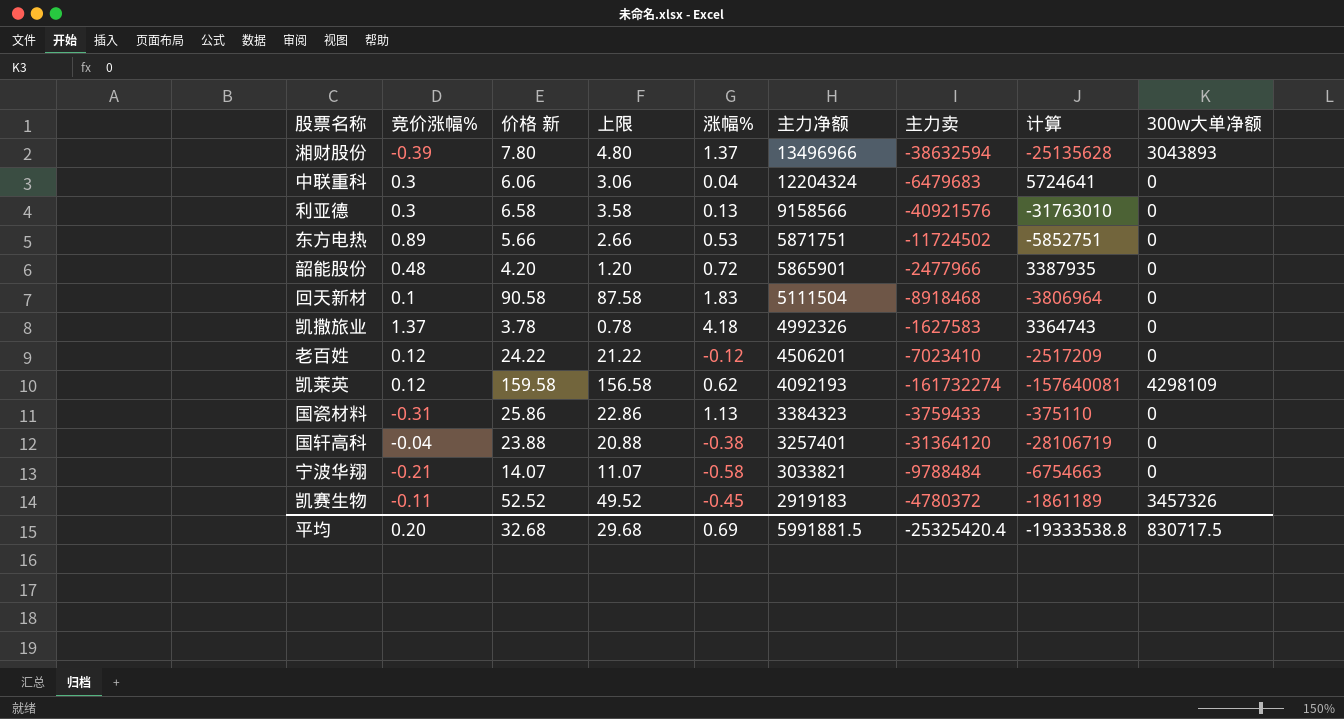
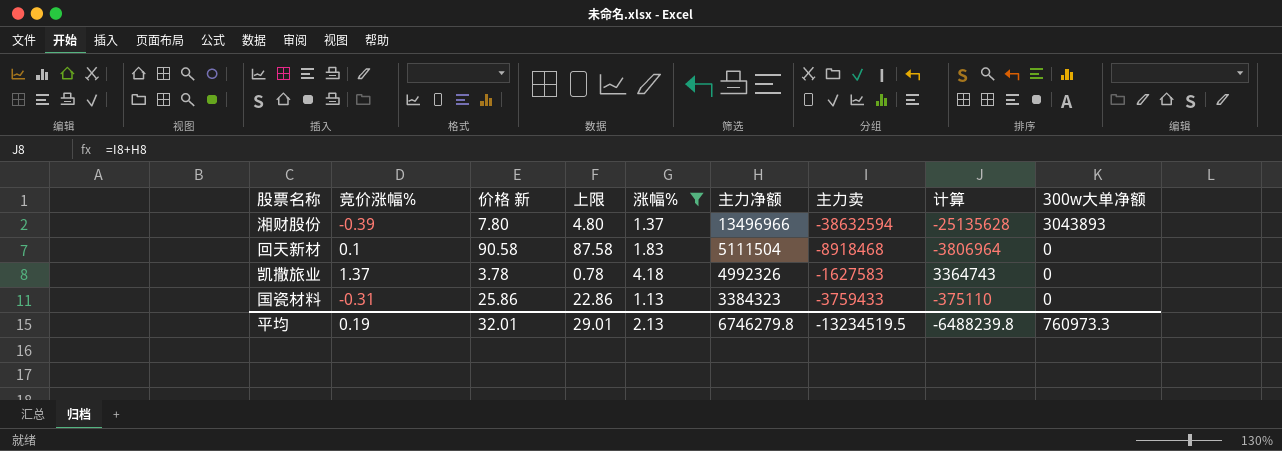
filter: none -> 涨幅% >= 1.13
平均 | 竞价涨幅%: 0.20 -> 0.19
平均 | 价格 新: 32.68 -> 32.01
平均 | 上限: 29.68 -> 29.01
平均 | 涨幅%: 0.69 -> 2.13
平均 | 主力净额: 5991881.5 -> 6746279.8
平均 | 主力卖: -25325420.4 -> -13234519.5
平均 | 计算: -19333538.8 -> -6488239.8
平均 | 300w大单净额: 830717.5 -> 760973.3

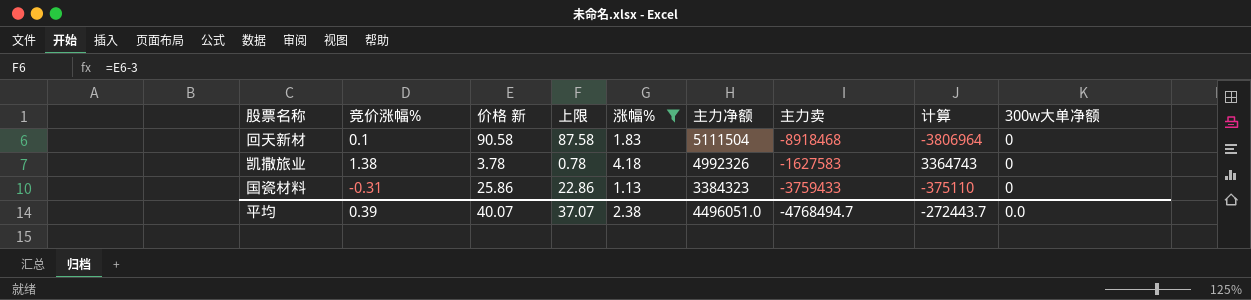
row 湘财股份: -0.39 | 7.80 | 4.80 | 1.37 | 13496966 | -38632594 | -25135628 | 3043893 -> none
凯撒旅业 | 竞价涨幅%: 1.37 -> 1.38
平均 | 竞价涨幅%: 0.19 -> 0.39
平均 | 价格 新: 32.01 -> 40.07
平均 | 上限: 29.01 -> 37.07
平均 | 涨幅%: 2.13 -> 2.38
平均 | 主力净额: 6746279.8 -> 4496051.0
平均 | 主力卖: -13234519.5 -> -4768494.7
平均 | 计算: -6488239.8 -> -272443.7
平均 | 300w大单净额: 760973.3 -> 0.0

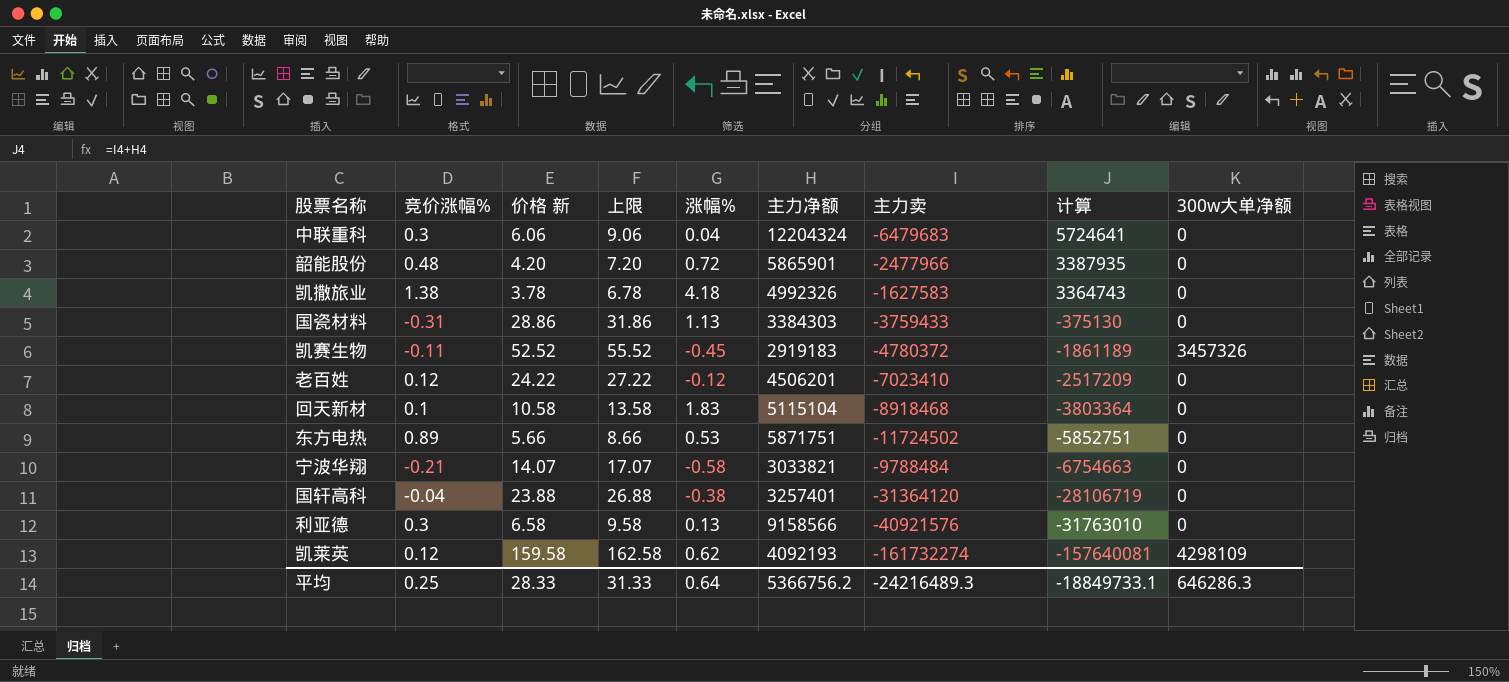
filter: 涨幅% >= 1.13 -> none
row order: 主力净额 descending -> 计算 descending
column 上限 | formula: [价格 新] - 3 -> [价格 新] + 3
国瓷材料 | 价格 新: 25.86 -> 28.86
国瓷材料 | 主力净额: 3384323 -> 3384303
国瓷材料 | 计算: -375110 -> -375130
回天新材 | 价格 新: 90.58 -> 10.58
回天新材 | 主力净额: 5111504 -> 5115104
回天新材 | 计算: -3806964 -> -3803364
平均 | 竞价涨幅%: 0.39 -> 0.25
平均 | 价格 新: 40.07 -> 28.33
平均 | 上限: 37.07 -> 31.33
平均 | 涨幅%: 2.38 -> 0.64
平均 | 主力净额: 4496051.0 -> 5366756.2
平均 | 主力卖: -4768494.7 -> -24216489.3
平均 | 计算: -272443.7 -> -18849733.1
平均 | 300w大单净额: 0.0 -> 646286.3

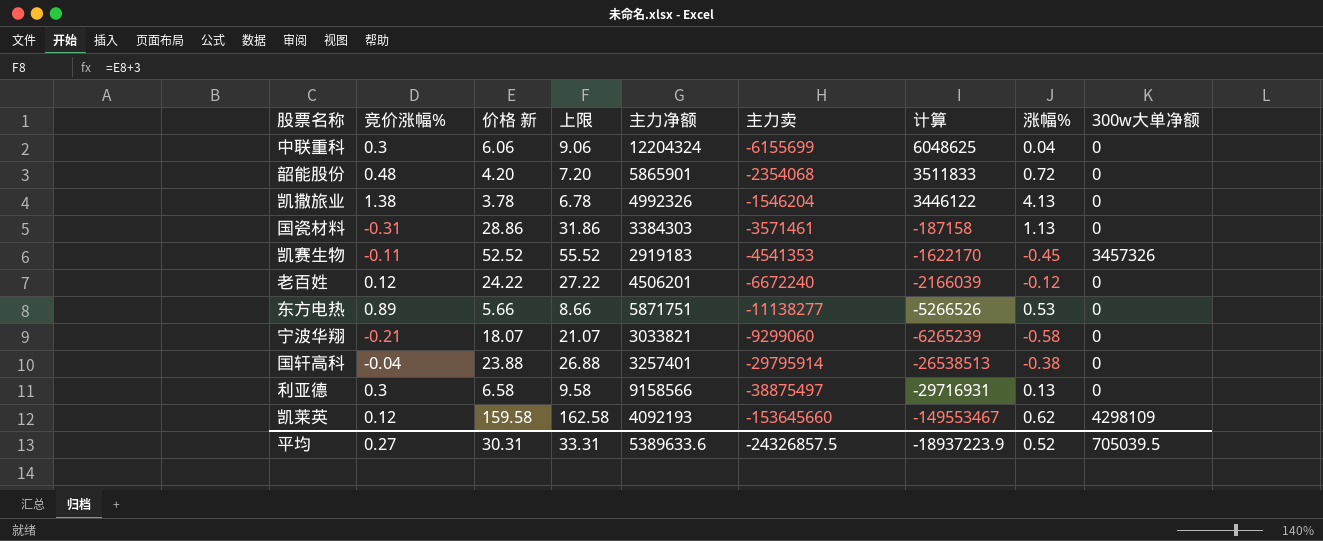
column 涨幅% | position: 5 -> 8
row 回天新材: 0.1 | 10.58 | 13.58 | 1.83 | 5115104 | -8918468 | -3803364 | 0 -> none
中联重科 | 主力卖: -6479683 -> -6155699
中联重科 | 计算: 5724641 -> 6048625
韶能股份 | 主力卖: -2477966 -> -2354068
韶能股份 | 计算: 3387935 -> 3511833
凯撒旅业 | 主力卖: -1627583 -> -1546204
凯撒旅业 | 计算: 3364743 -> 3446122
凯撒旅业 | 涨幅%: 4.18 -> 4.13
国瓷材料 | 主力卖: -3759433 -> -3571461
国瓷材料 | 计算: -375130 -> -187158
凯赛生物 | 主力卖: -4780372 -> -4541353
凯赛生物 | 计算: -1861189 -> -1622170
老百姓 | 主力卖: -7023410 -> -6672240
老百姓 | 计算: -2517209 -> -2166039
东方电热 | 主力卖: -11724502 -> -11138277
东方电热 | 计算: -5852751 -> -5266526
宁波华翔 | 价格 新: 14.07 -> 18.07
宁波华翔 | 上限: 17.07 -> 21.07
宁波华翔 | 主力卖: -9788484 -> -9299060
宁波华翔 | 计算: -6754663 -> -6265239
国轩高科 | 主力卖: -31364120 -> -29795914
国轩高科 | 计算: -28106719 -> -26538513
利亚德 | 主力卖: -40921576 -> -38875497
利亚德 | 计算: -31763010 -> -29716931
凯莱英 | 主力卖: -161732274 -> -153645660
凯莱英 | 计算: -157640081 -> -149553467
平均 | 竞价涨幅%: 0.25 -> 0.27
平均 | 价格 新: 28.33 -> 30.31
平均 | 上限: 31.33 -> 33.31
平均 | 主力净额: 5366756.2 -> 5389633.6
平均 | 主力卖: -24216489.3 -> -24326857.5
平均 | 计算: -18849733.1 -> -18937223.9
平均 | 涨幅%: 0.64 -> 0.52
平均 | 300w大单净额: 646286.3 -> 705039.5

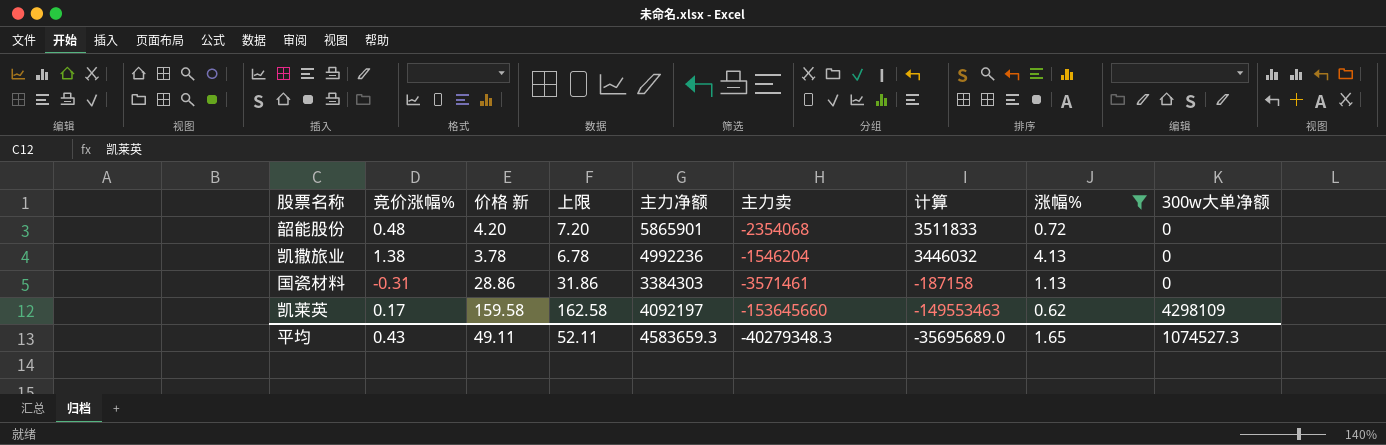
filter: none -> 涨幅% >= 0.62
凯撒旅业 | 主力净额: 4992326 -> 4992236
凯撒旅业 | 计算: 3446122 -> 3446032
凯莱英 | 竞价涨幅%: 0.12 -> 0.17
凯莱英 | 主力净额: 4092193 -> 4092197
凯莱英 | 计算: -149553467 -> -149553463
平均 | 竞价涨幅%: 0.27 -> 0.43
平均 | 价格 新: 30.31 -> 49.11
平均 | 上限: 33.31 -> 52.11
平均 | 主力净额: 5389633.6 -> 4583659.3
平均 | 主力卖: -24326857.5 -> -40279348.3
平均 | 计算: -18937223.9 -> -35695689.0
平均 | 涨幅%: 0.52 -> 1.65
平均 | 300w大单净额: 705039.5 -> 1074527.3

